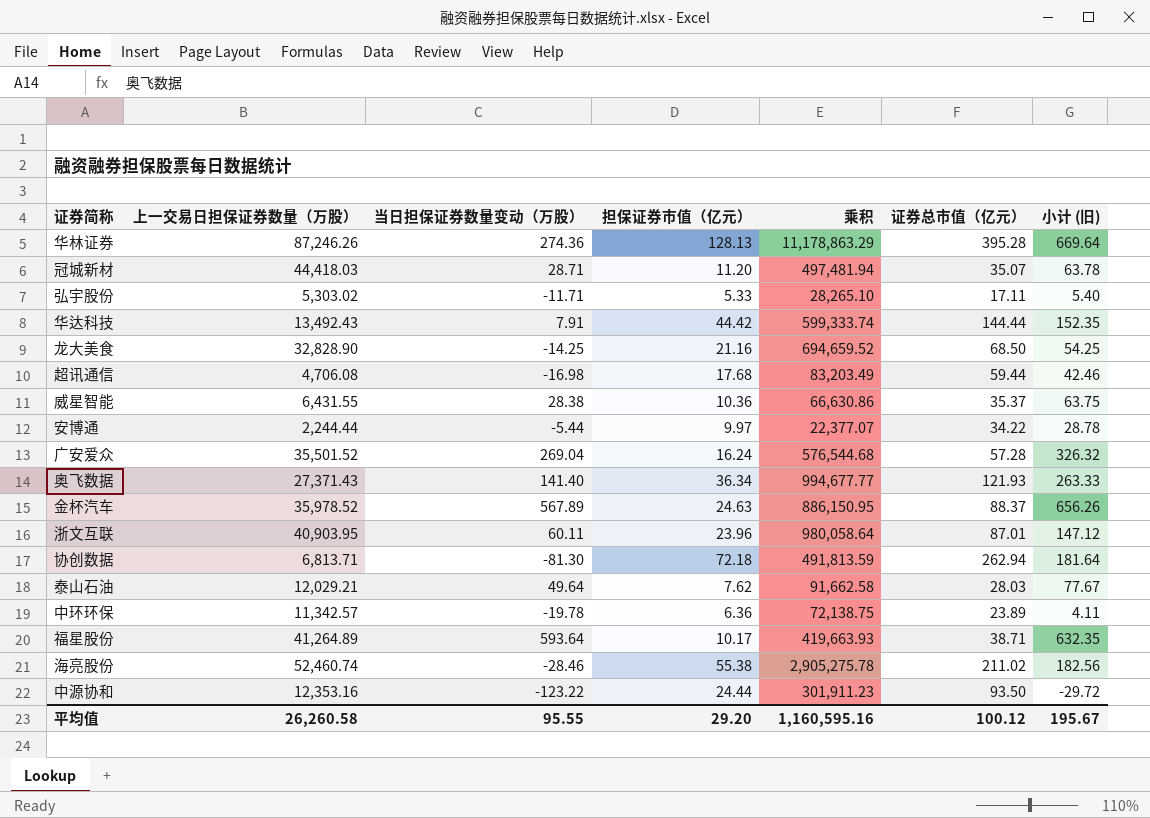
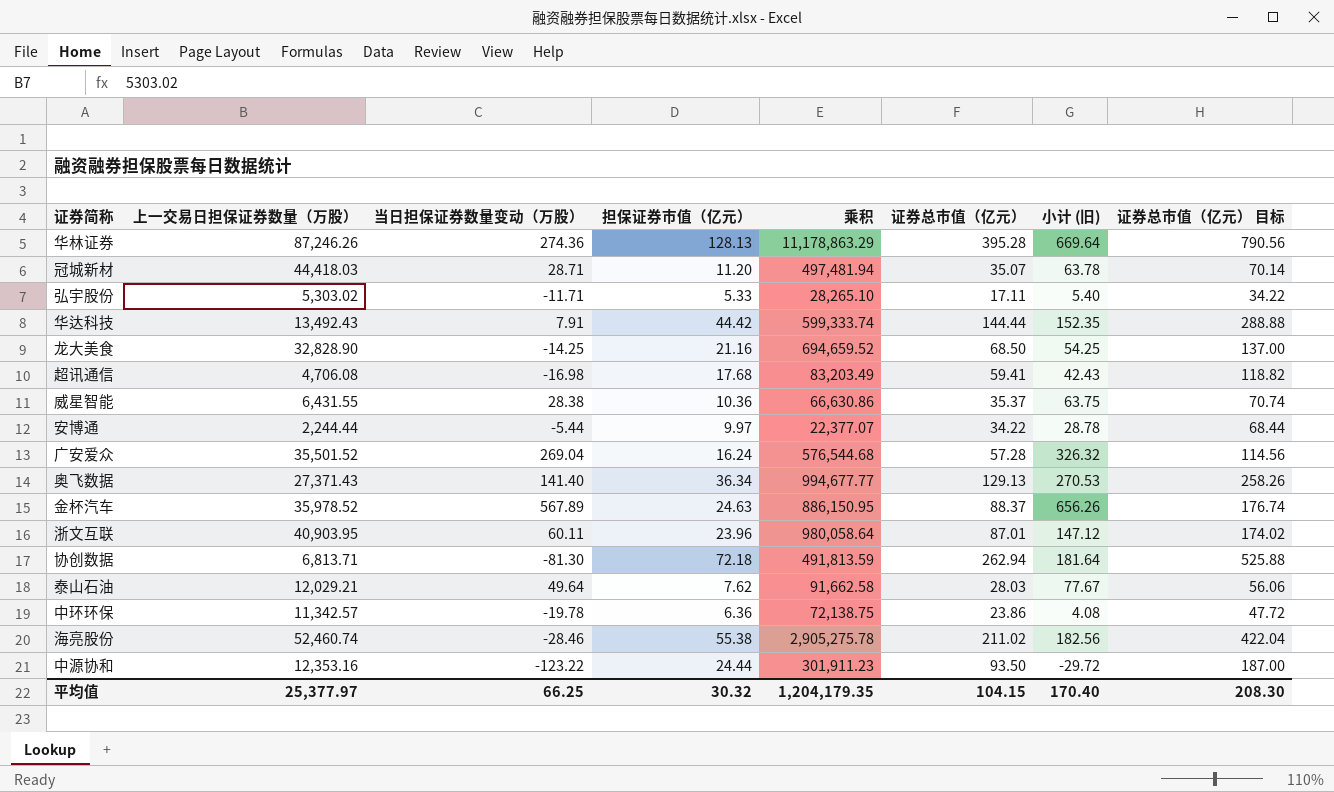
column 证券总市值（亿元） 目标 | formula: none -> [证券总市值（亿元）] * 2
row 福星股份: 41,264.89 | 593.64 | 10.17 | 419,663.93 | 38.71 | 632.35 -> none
超讯通信 | 证券总市值（亿元）: 59.44 -> 59.41
超讯通信 | 小计 (旧): 42.46 -> 42.43
奥飞数据 | 证券总市值（亿元）: 121.93 -> 129.13
奥飞数据 | 小计 (旧): 263.33 -> 270.53
中环环保 | 证券总市值（亿元）: 23.89 -> 23.86
中环环保 | 小计 (旧): 4.11 -> 4.08
平均值 | 上一交易日担保证券数量（万股）: 26,260.58 -> 25,377.97
平均值 | 当日担保证券数量变动（万股）: 95.55 -> 66.25
平均值 | 担保证券市值（亿元）: 29.20 -> 30.32
平均值 | 乘积: 1,160,595.16 -> 1,204,179.35
平均值 | 证券总市值（亿元）: 100.12 -> 104.15
平均值 | 小计 (旧): 195.67 -> 170.40

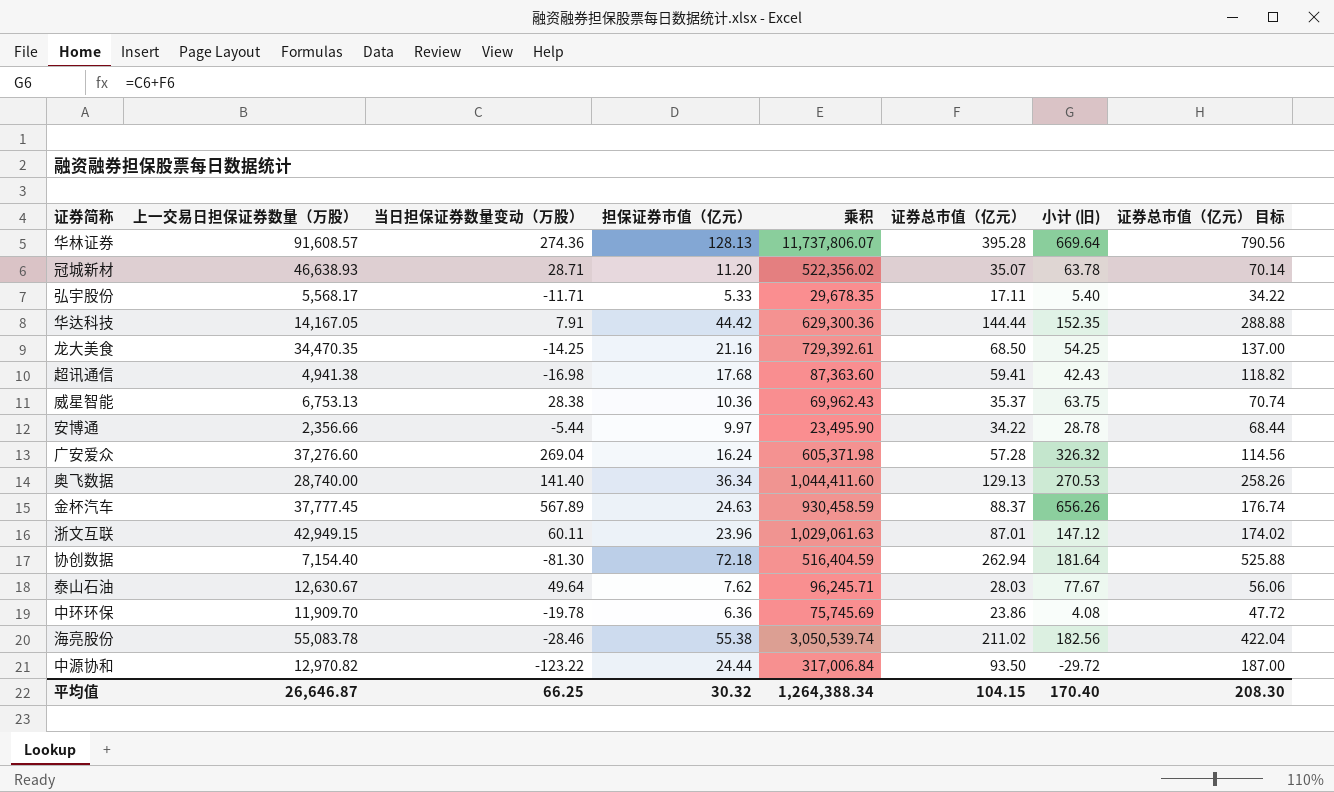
华林证券 | 上一交易日担保证券数量（万股）: 87,246.26 -> 91,608.57
华林证券 | 乘积: 11,178,863.29 -> 11,737,806.07
冠城新材 | 上一交易日担保证券数量（万股）: 44,418.03 -> 46,638.93
冠城新材 | 乘积: 497,481.94 -> 522,356.02
弘宇股份 | 上一交易日担保证券数量（万股）: 5,303.02 -> 5,568.17
弘宇股份 | 乘积: 28,265.10 -> 29,678.35
华达科技 | 上一交易日担保证券数量（万股）: 13,492.43 -> 14,167.05
华达科技 | 乘积: 599,333.74 -> 629,300.36
龙大美食 | 上一交易日担保证券数量（万股）: 32,828.90 -> 34,470.35
龙大美食 | 乘积: 694,659.52 -> 729,392.61
超讯通信 | 上一交易日担保证券数量（万股）: 4,706.08 -> 4,941.38
超讯通信 | 乘积: 83,203.49 -> 87,363.60
威星智能 | 上一交易日担保证券数量（万股）: 6,431.55 -> 6,753.13
威星智能 | 乘积: 66,630.86 -> 69,962.43
安博通 | 上一交易日担保证券数量（万股）: 2,244.44 -> 2,356.66
安博通 | 乘积: 22,377.07 -> 23,495.90
广安爱众 | 上一交易日担保证券数量（万股）: 35,501.52 -> 37,276.60
广安爱众 | 乘积: 576,544.68 -> 605,371.98
奥飞数据 | 上一交易日担保证券数量（万股）: 27,371.43 -> 28,740.00
奥飞数据 | 乘积: 994,677.77 -> 1,044,411.60
金杯汽车 | 上一交易日担保证券数量（万股）: 35,978.52 -> 37,777.45
金杯汽车 | 乘积: 886,150.95 -> 930,458.59
浙文互联 | 上一交易日担保证券数量（万股）: 40,903.95 -> 42,949.15
浙文互联 | 乘积: 980,058.64 -> 1,029,061.63
协创数据 | 上一交易日担保证券数量（万股）: 6,813.71 -> 7,154.40
协创数据 | 乘积: 491,813.59 -> 516,404.59
泰山石油 | 上一交易日担保证券数量（万股）: 12,029.21 -> 12,630.67
泰山石油 | 乘积: 91,662.58 -> 96,245.71
中环环保 | 上一交易日担保证券数量（万股）: 11,342.57 -> 11,909.70
中环环保 | 乘积: 72,138.75 -> 75,745.69
海亮股份 | 上一交易日担保证券数量（万股）: 52,460.74 -> 55,083.78
海亮股份 | 乘积: 2,905,275.78 -> 3,050,539.74
中源协和 | 上一交易日担保证券数量（万股）: 12,353.16 -> 12,970.82
中源协和 | 乘积: 301,911.23 -> 317,006.84
平均值 | 上一交易日担保证券数量（万股）: 25,377.97 -> 26,646.87
平均值 | 乘积: 1,204,179.35 -> 1,264,388.34

